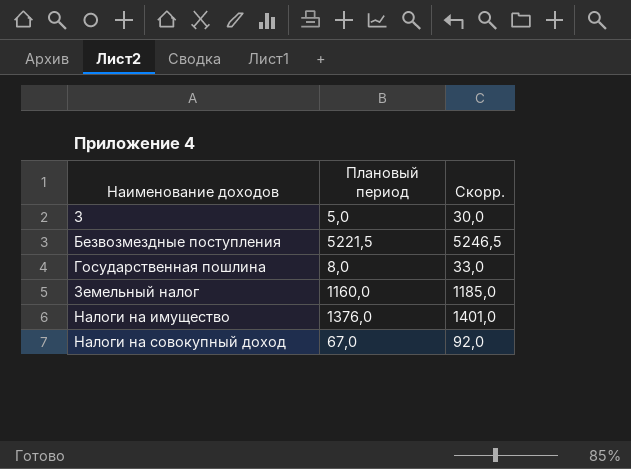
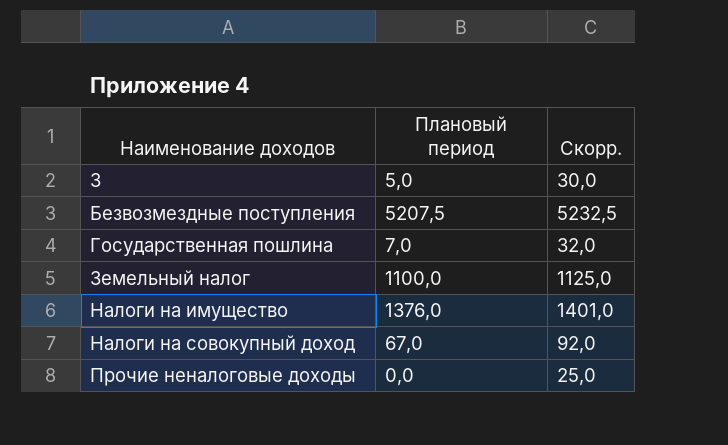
Безвозмездные поступления | Плановый период: 5221,5 -> 5207,5
Безвозмездные поступления | Скорр.: 5246,5 -> 5232,5
Государственная пошлина | Плановый период: 8,0 -> 7,0
Государственная пошлина | Скорр.: 33,0 -> 32,0
Земельный налог | Плановый период: 1160,0 -> 1100,0
Земельный налог | Скорр.: 1185,0 -> 1125,0
row Прочие неналоговые доходы: none -> 0,0 | 25,0

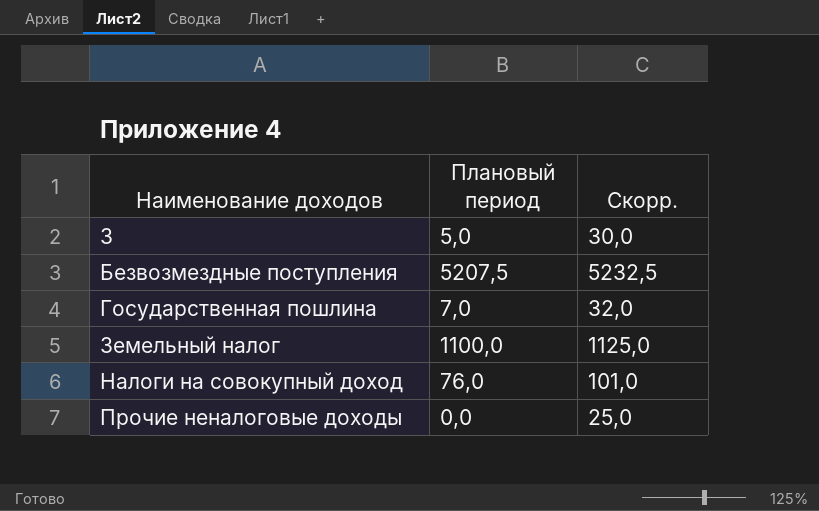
row Налоги на имущество: 1376,0 | 1401,0 -> none
Налоги на совокупный доход | Плановый период: 67,0 -> 76,0
Налоги на совокупный доход | Скорр.: 92,0 -> 101,0

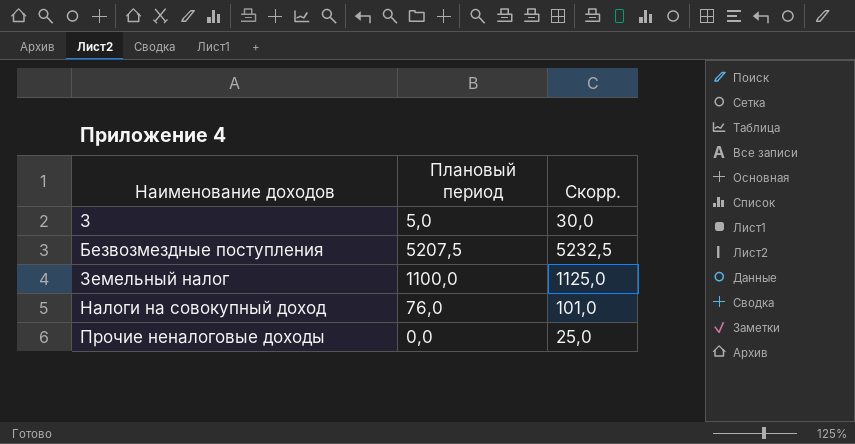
row Государственная пошлина: 7,0 | 32,0 -> none

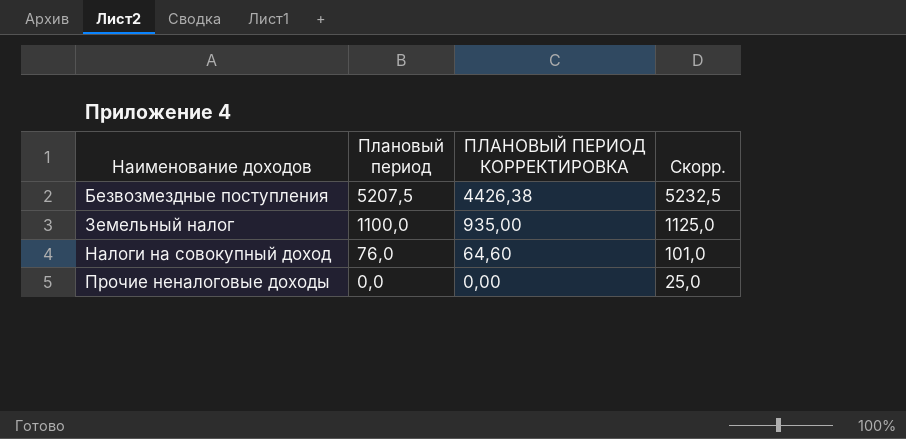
column ПЛАНОВЫЙ ПЕРИОД КОРРЕКТИРОВКА | formula: none -> [Плановый период] * 0,85
row 3: 5,0 | 30,0 -> none

